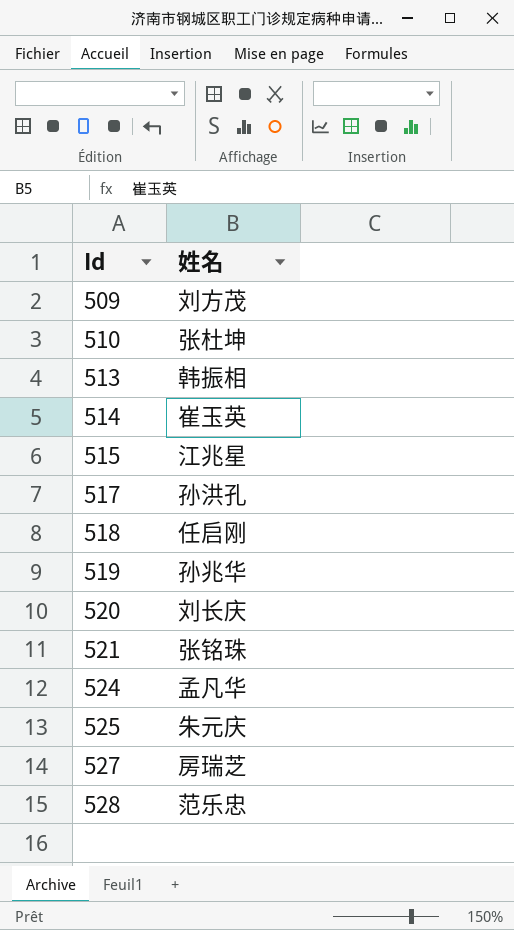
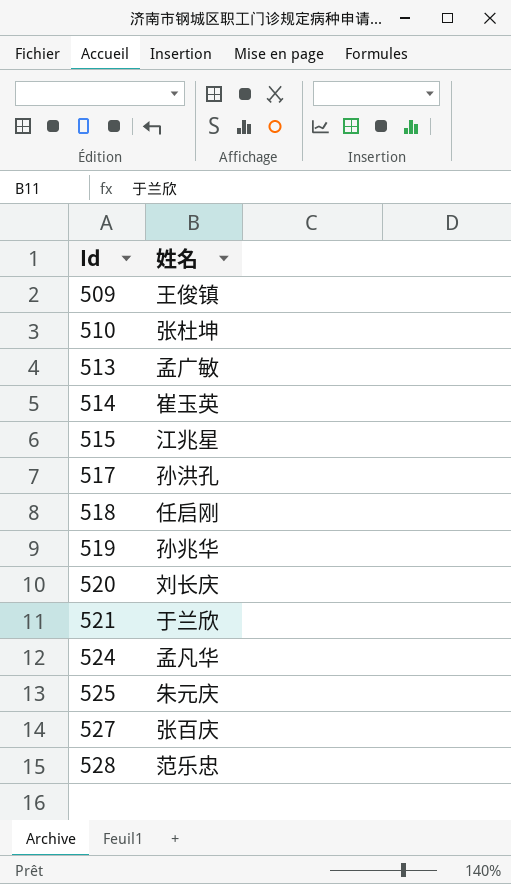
509 | 姓名: 刘方茂 -> 王俊镇
513 | 姓名: 韩振相 -> 孟广敏
521 | 姓名: 张铭珠 -> 于兰欣
527 | 姓名: 房瑞芝 -> 张百庆

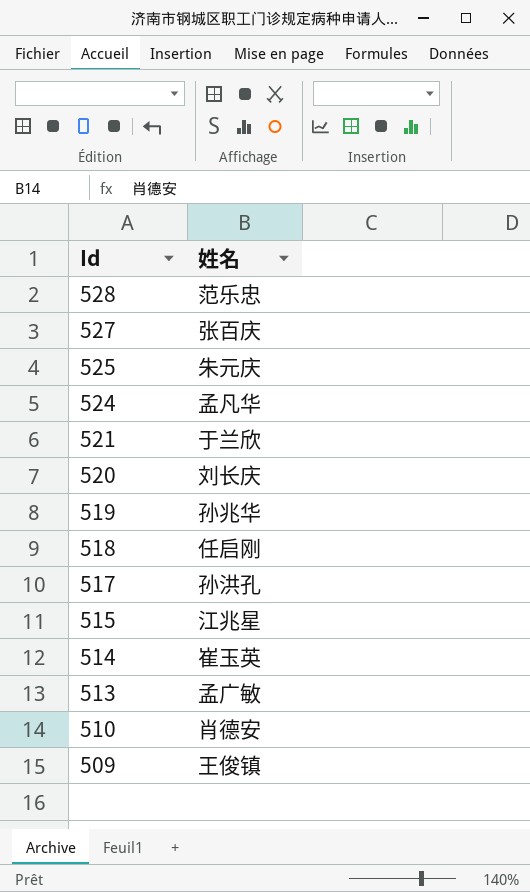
row order: Id ascending -> Id descending
510 | 姓名: 张杜坤 -> 肖德安

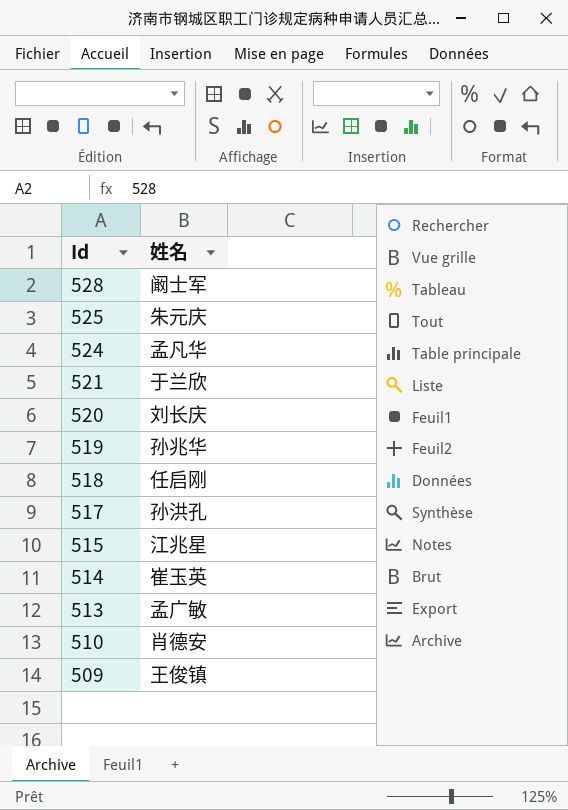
row 527: 张百庆 -> none
528 | 姓名: 范乐忠 -> 阚士军

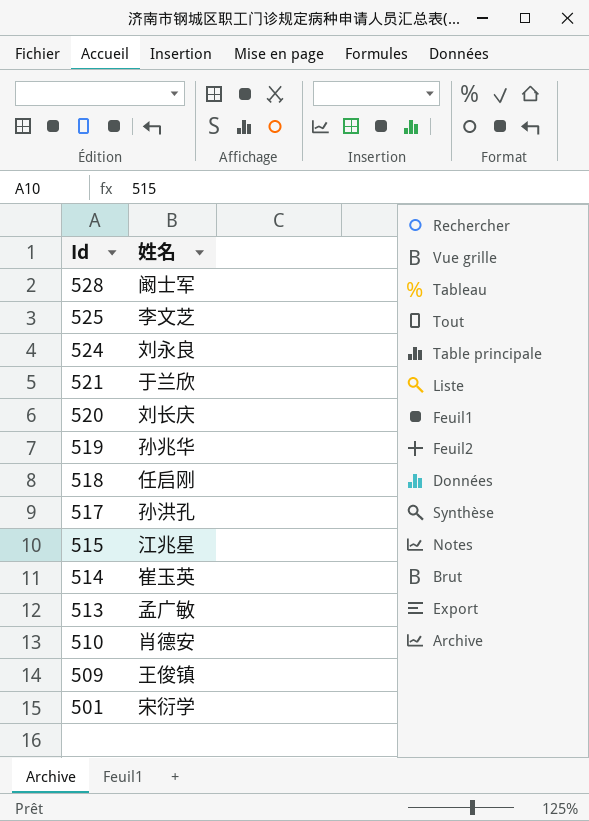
525 | 姓名: 朱元庆 -> 李文芝
524 | 姓名: 孟凡华 -> 刘永良
row 501: none -> 宋衍学

